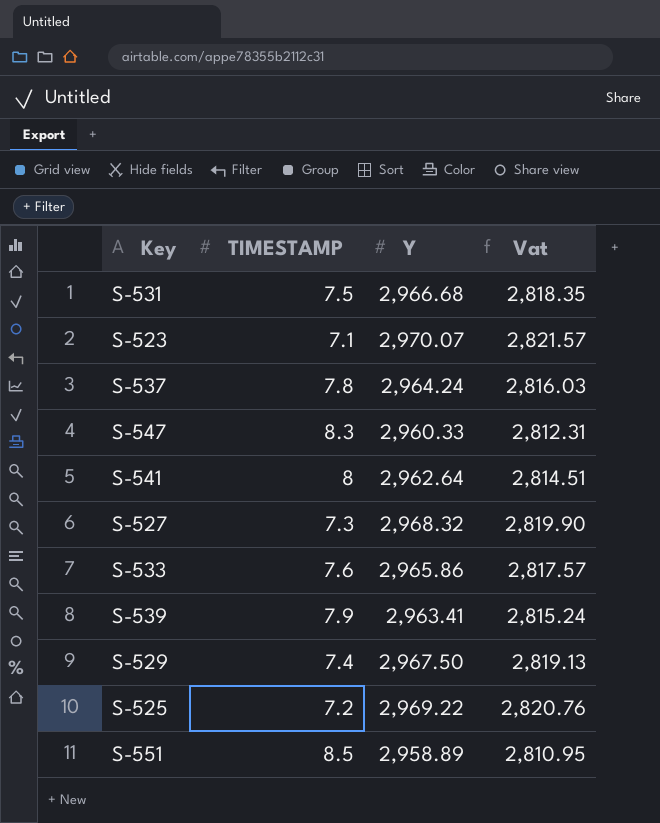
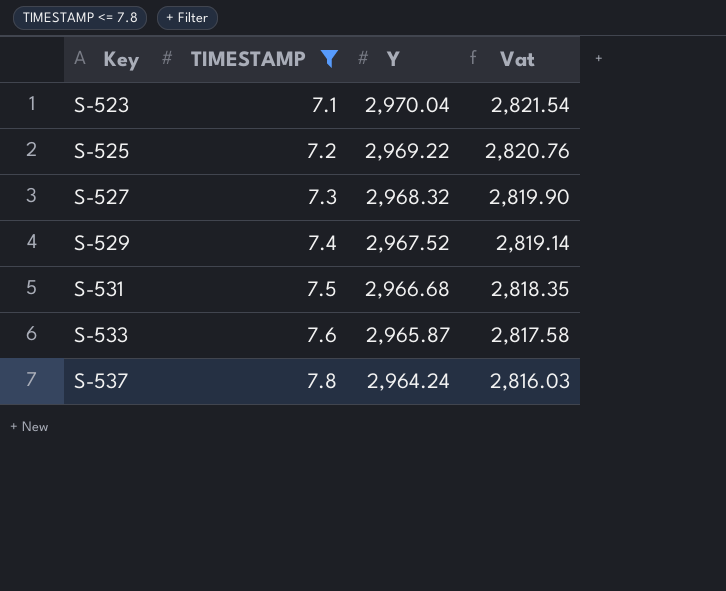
filter: none -> TIMESTAMP <= 7.8
row order: none -> Key ascending
S-523 | Y: 2,970.07 -> 2,970.04
S-523 | Vat: 2,821.57 -> 2,821.54
S-529 | Y: 2,967.50 -> 2,967.52
S-529 | Vat: 2,819.13 -> 2,819.14
S-533 | Y: 2,965.86 -> 2,965.87
S-533 | Vat: 2,817.57 -> 2,817.58

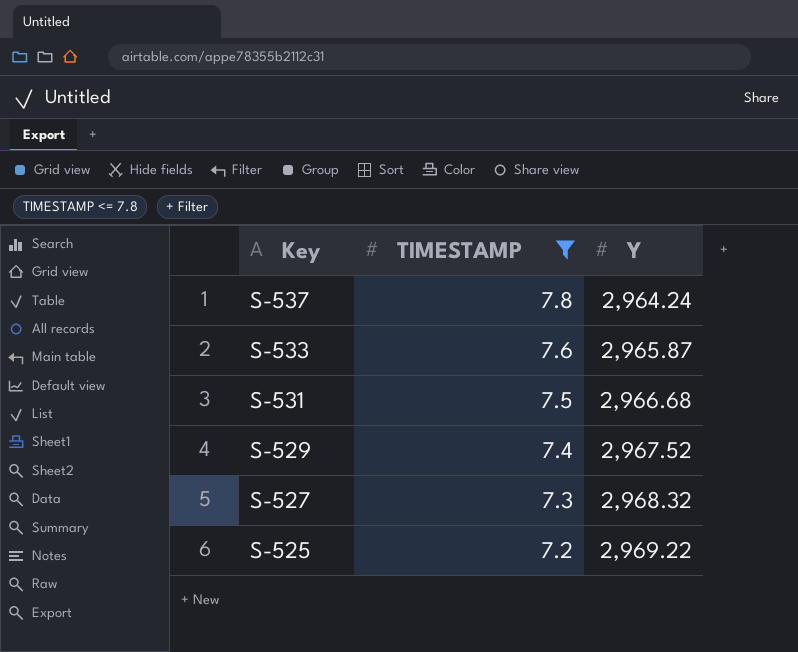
row order: Key ascending -> Key descending
column Vat | formula: [Y] * 0.95 -> none
row S-523: 7.1 | 2,970.04 | 2,821.54 -> none

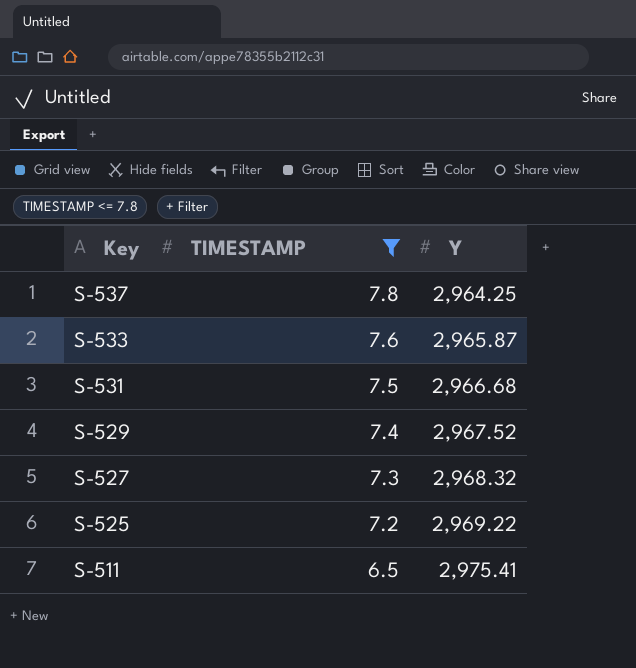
S-537 | Y: 2,964.24 -> 2,964.25
row S-511: none -> 6.5 | 2,975.41

